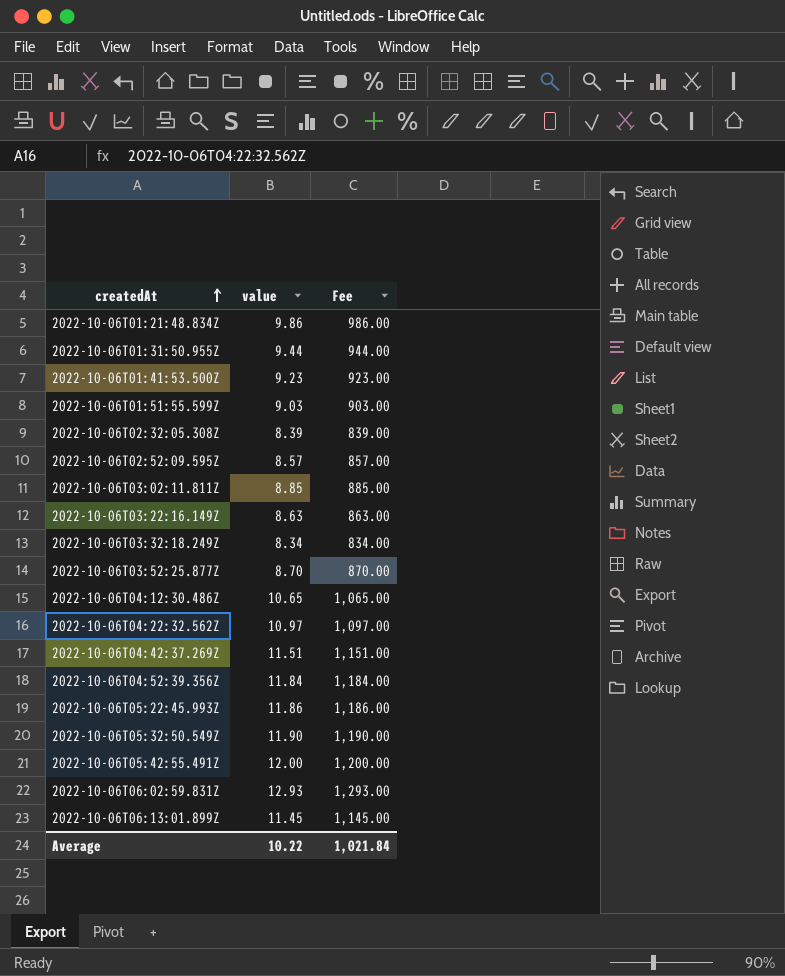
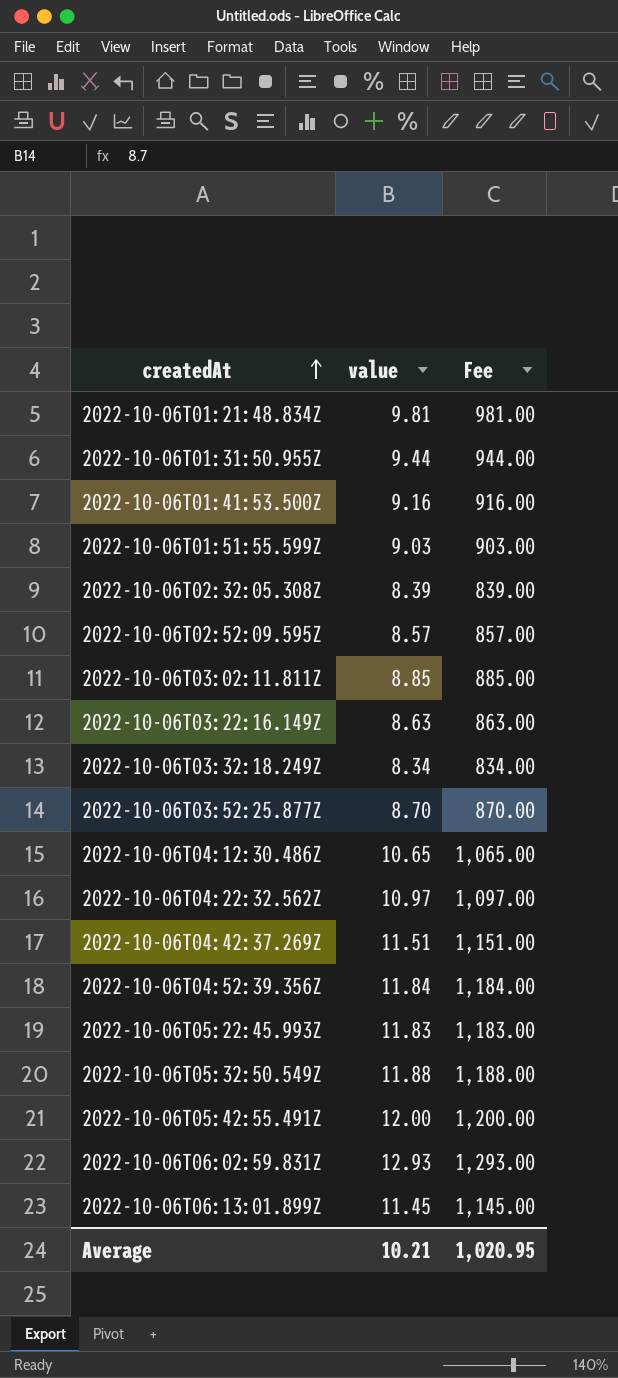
2022-10-06T01:21:48.834Z | value: 9.86 -> 9.81
2022-10-06T01:21:48.834Z | Fee: 986.00 -> 981.00
2022-10-06T01:41:53.500Z | value: 9.23 -> 9.16
2022-10-06T01:41:53.500Z | Fee: 923.00 -> 916.00
2022-10-06T05:22:45.993Z | value: 11.86 -> 11.83
2022-10-06T05:22:45.993Z | Fee: 1,186.00 -> 1,183.00
2022-10-06T05:32:50.549Z | value: 11.90 -> 11.88
2022-10-06T05:32:50.549Z | Fee: 1,190.00 -> 1,188.00
Average | value: 10.22 -> 10.21
Average | Fee: 1,021.84 -> 1,020.95

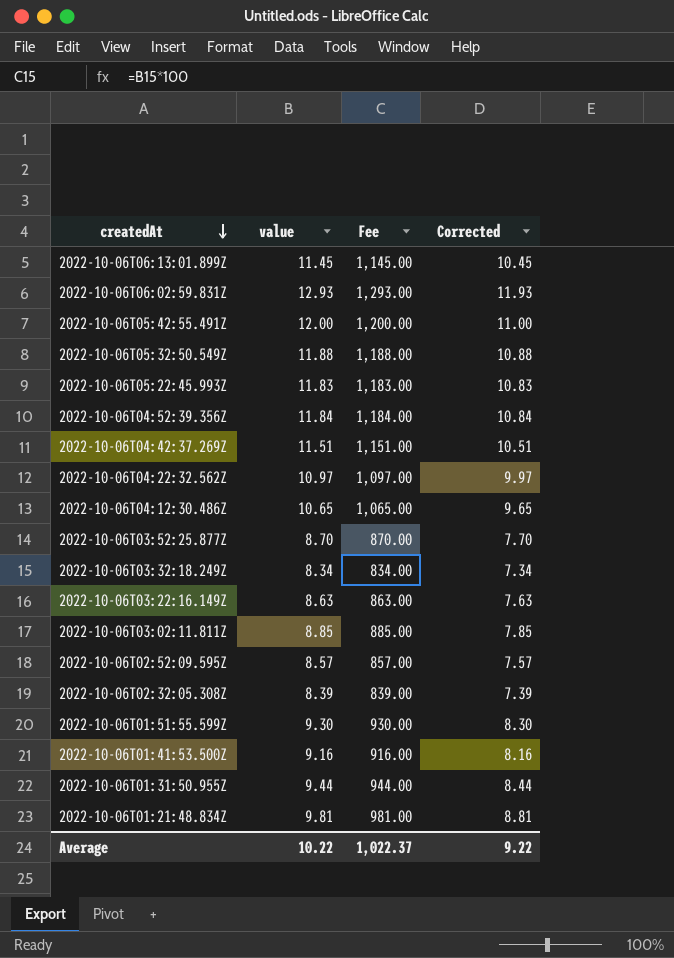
row order: createdAt ascending -> createdAt descending
column Corrected | formula: none -> [value] - 1
2022-10-06T01:51:55.599Z | value: 9.03 -> 9.30
2022-10-06T01:51:55.599Z | Fee: 903.00 -> 930.00
Average | value: 10.21 -> 10.22
Average | Fee: 1,020.95 -> 1,022.37

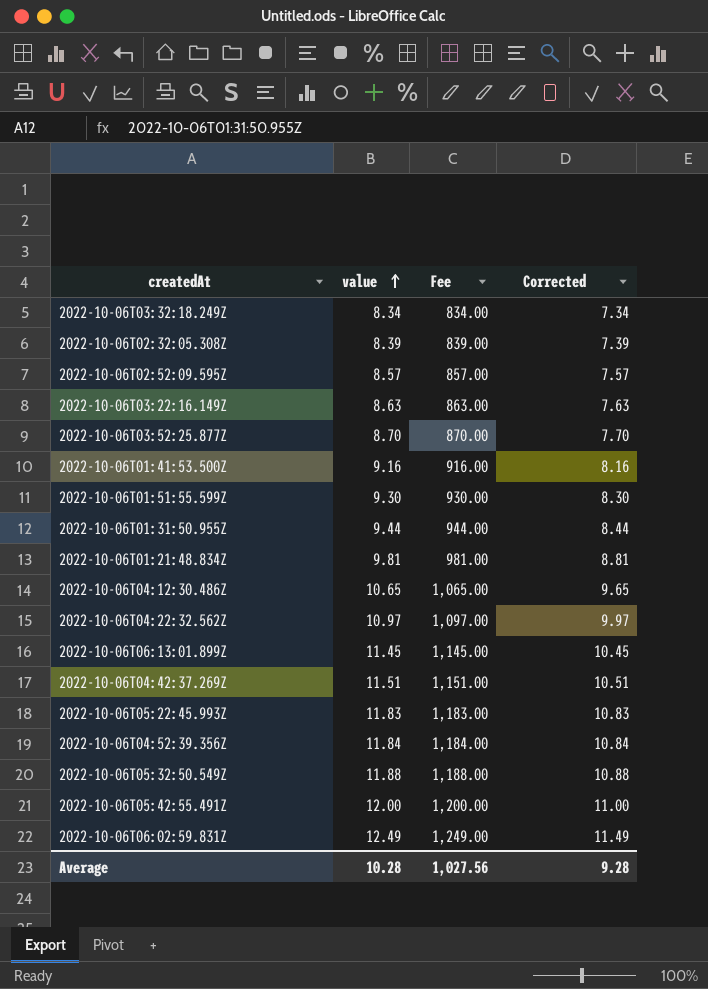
row order: createdAt descending -> value ascending
row 2022-10-06T03:02:11.811Z: 8.85 | 885.00 | 7.85 -> none
2022-10-06T06:02:59.831Z | value: 12.93 -> 12.49
2022-10-06T06:02:59.831Z | Fee: 1,293.00 -> 1,249.00
2022-10-06T06:02:59.831Z | Corrected: 11.93 -> 11.49
Average | value: 10.22 -> 10.28
Average | Fee: 1,022.37 -> 1,027.56
Average | Corrected: 9.22 -> 9.28

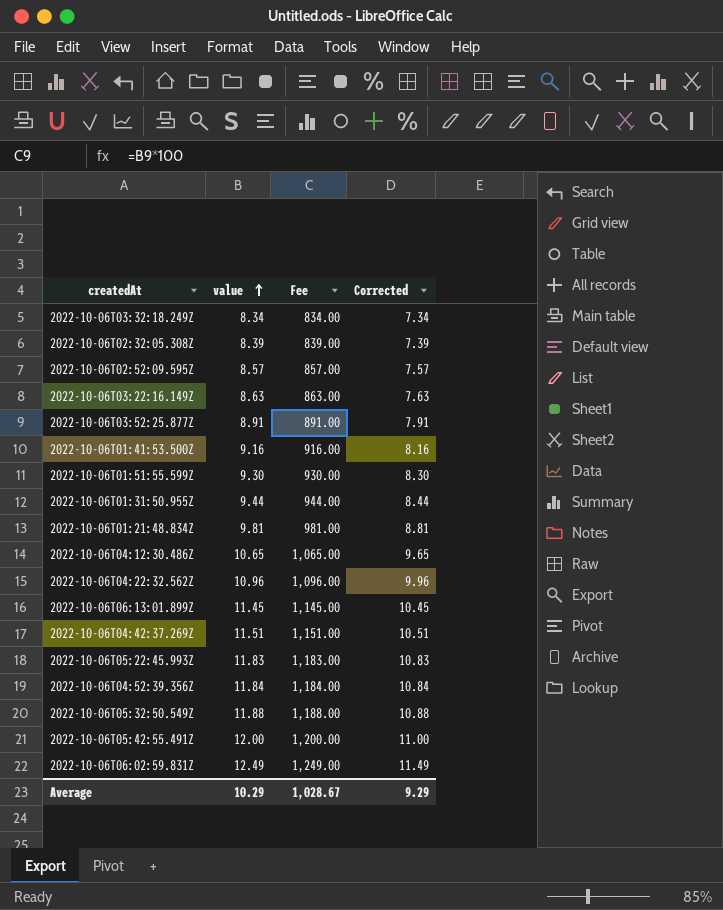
2022-10-06T03:52:25.877Z | value: 8.70 -> 8.91
2022-10-06T03:52:25.877Z | Fee: 870.00 -> 891.00
2022-10-06T03:52:25.877Z | Corrected: 7.70 -> 7.91
2022-10-06T04:22:32.562Z | value: 10.97 -> 10.96
2022-10-06T04:22:32.562Z | Fee: 1,097.00 -> 1,096.00
2022-10-06T04:22:32.562Z | Corrected: 9.97 -> 9.96
Average | value: 10.28 -> 10.29
Average | Fee: 1,027.56 -> 1,028.67
Average | Corrected: 9.28 -> 9.29

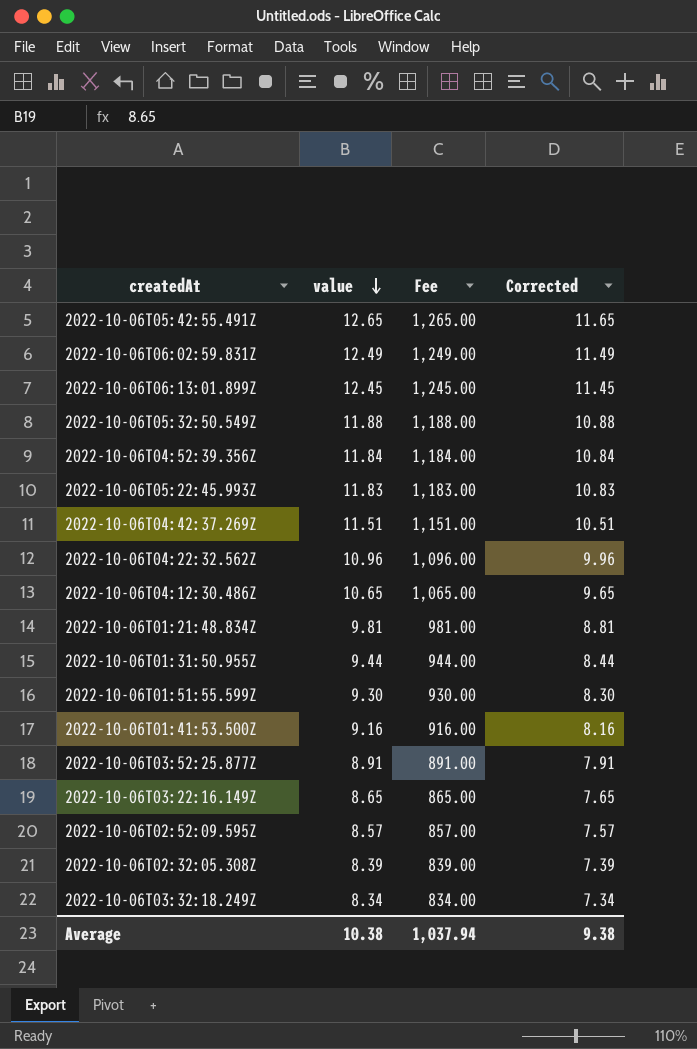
row order: value ascending -> value descending
2022-10-06T05:42:55.491Z | value: 12.00 -> 12.65
2022-10-06T05:42:55.491Z | Fee: 1,200.00 -> 1,265.00
2022-10-06T05:42:55.491Z | Corrected: 11.00 -> 11.65
2022-10-06T06:13:01.899Z | value: 11.45 -> 12.45
2022-10-06T06:13:01.899Z | Fee: 1,145.00 -> 1,245.00
2022-10-06T06:13:01.899Z | Corrected: 10.45 -> 11.45
2022-10-06T03:22:16.149Z | value: 8.63 -> 8.65
2022-10-06T03:22:16.149Z | Fee: 863.00 -> 865.00
2022-10-06T03:22:16.149Z | Corrected: 7.63 -> 7.65
Average | value: 10.29 -> 10.38
Average | Fee: 1,028.67 -> 1,037.94
Average | Corrected: 9.29 -> 9.38

